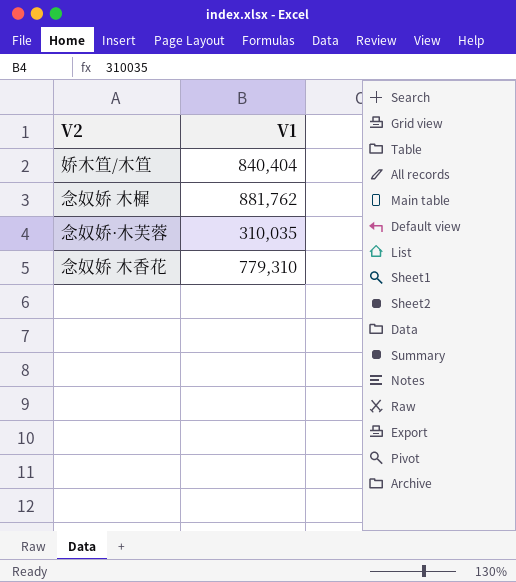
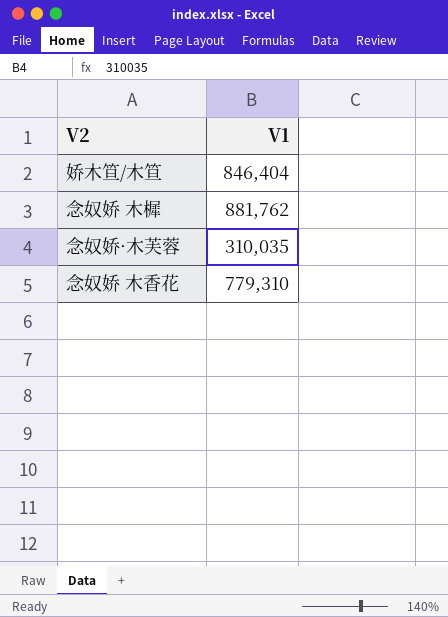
娇木笪/木笪 | V1: 840,404 -> 846,404

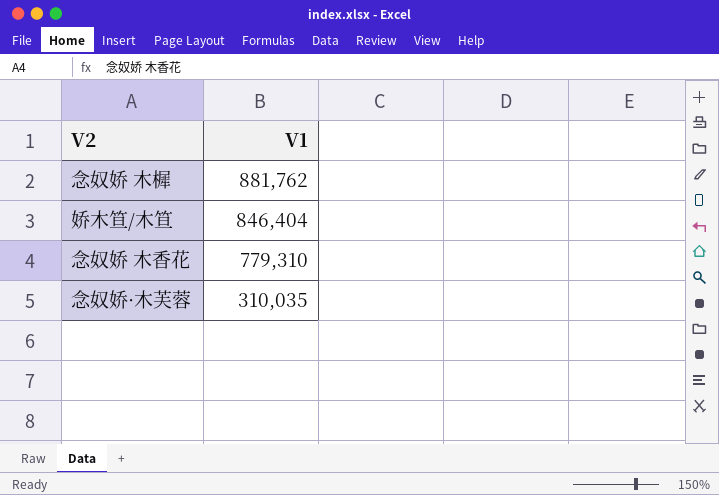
row order: none -> V1 descending

